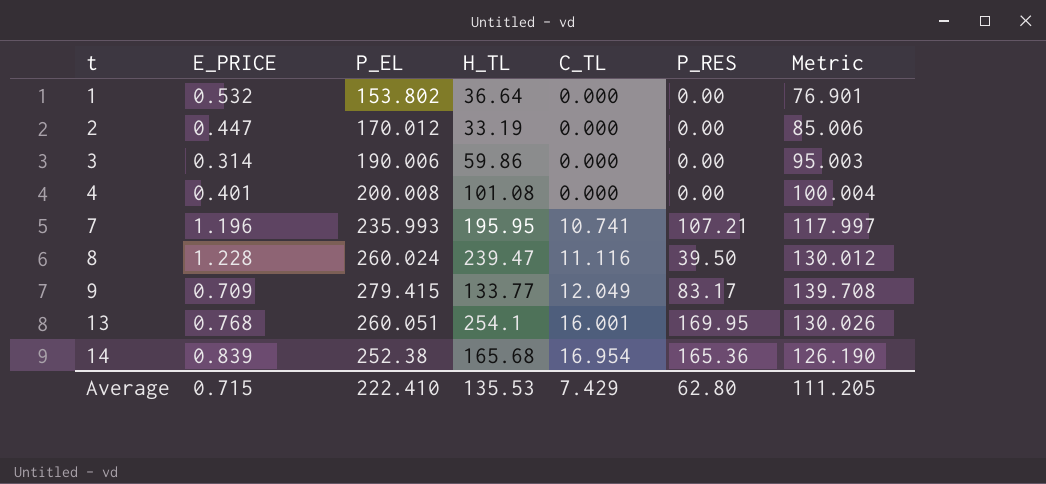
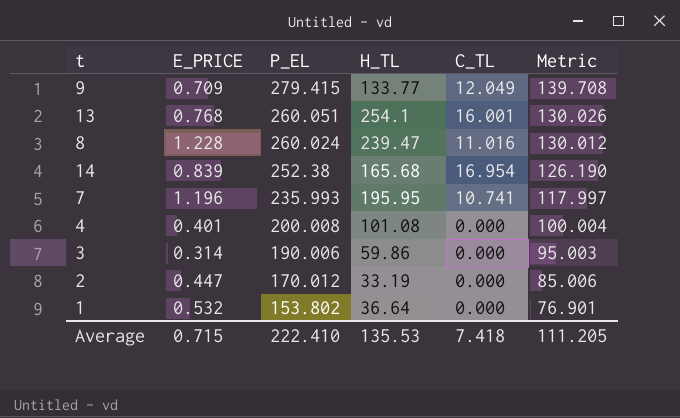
row order: t ascending -> P_EL descending
column P_RES | position: 6 -> none
8 | C_TL: 11.116 -> 11.016
Average | C_TL: 7.429 -> 7.418

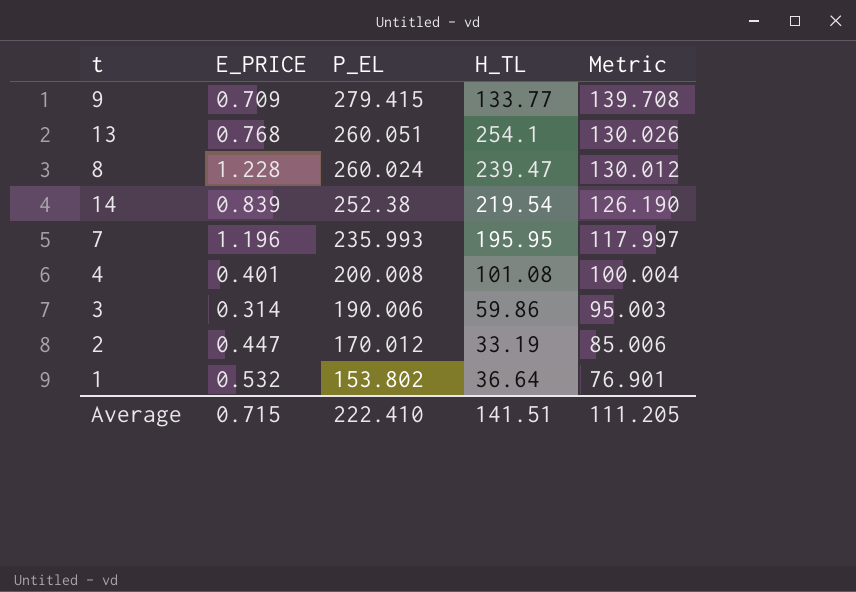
column C_TL | position: 5 -> none
14 | H_TL: 165.68 -> 219.54
Average | H_TL: 135.53 -> 141.51

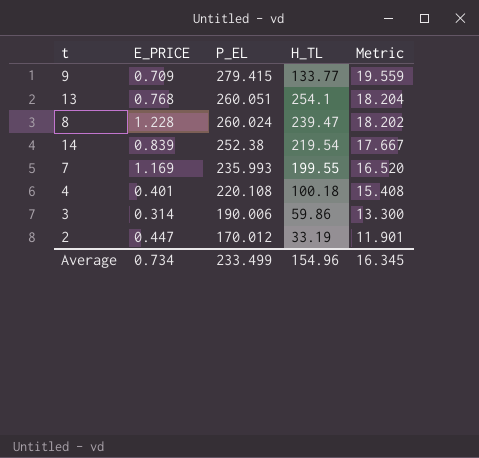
column Metric | formula: [P_EL] * 0.5 -> [P_EL] * 0.07
row 1: 0.532 | 153.802 | 36.64 | 76.901 -> none
7 | E_PRICE: 1.196 -> 1.169
7 | H_TL: 195.95 -> 199.55
4 | P_EL: 200.008 -> 220.108
4 | H_TL: 101.08 -> 100.18
Average | E_PRICE: 0.715 -> 0.734
Average | P_EL: 222.410 -> 233.499
Average | H_TL: 141.51 -> 154.96
Average | Metric: 111.205 -> 16.345

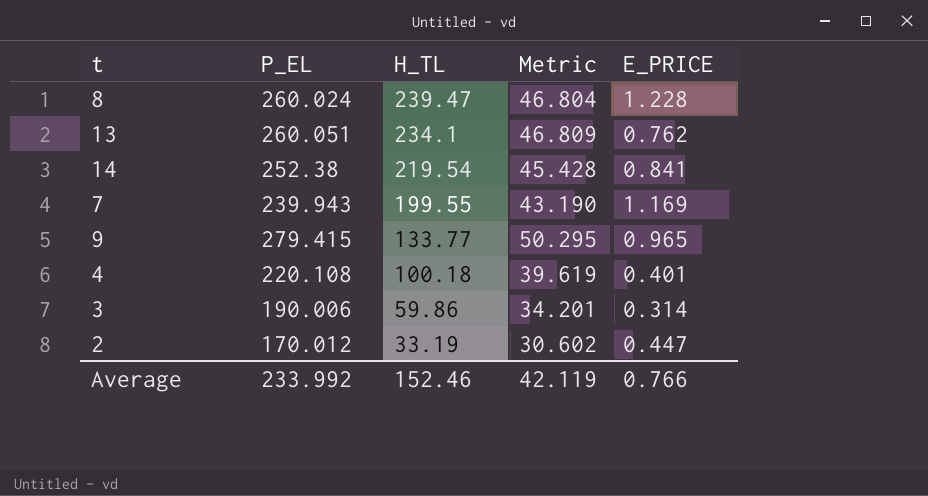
row order: P_EL descending -> H_TL descending
column Metric | formula: [P_EL] * 0.07 -> [P_EL] * 0.18
column E_PRICE | position: 2 -> 5
13 | H_TL: 254.1 -> 234.1
13 | E_PRICE: 0.768 -> 0.762
14 | E_PRICE: 0.839 -> 0.841
7 | P_EL: 235.993 -> 239.943
9 | E_PRICE: 0.709 -> 0.965
Average | P_EL: 233.499 -> 233.992
Average | H_TL: 154.96 -> 152.46
Average | Metric: 16.345 -> 42.119
Average | E_PRICE: 0.734 -> 0.766

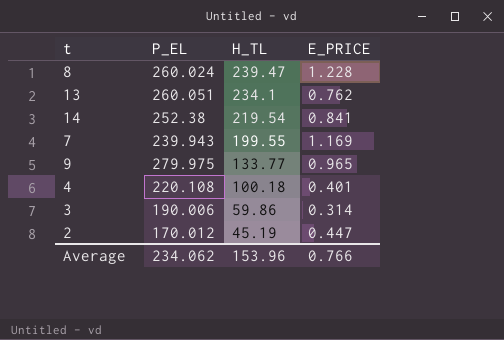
column Metric | formula: [P_EL] * 0.18 -> none
9 | P_EL: 279.415 -> 279.975
2 | H_TL: 33.19 -> 45.19
Average | P_EL: 233.992 -> 234.062
Average | H_TL: 152.46 -> 153.96

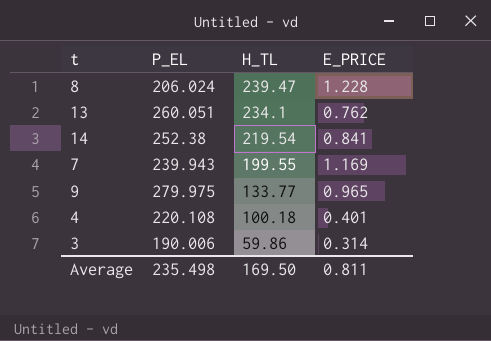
row 2: 170.012 | 45.19 | 0.447 -> none
8 | P_EL: 260.024 -> 206.024
Average | P_EL: 234.062 -> 235.498
Average | H_TL: 153.96 -> 169.50
Average | E_PRICE: 0.766 -> 0.811

